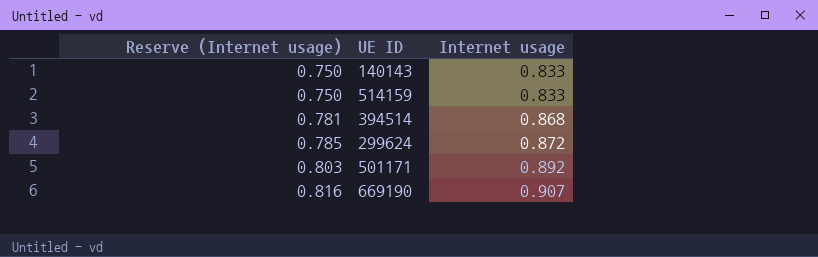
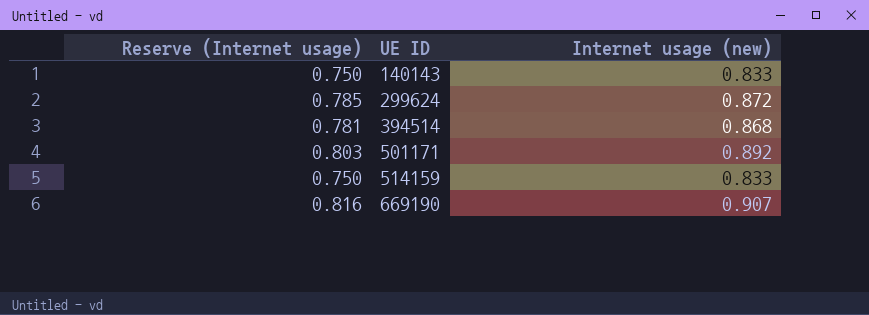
row order: Reserve (Internet usage) ascending -> UE ID ascending
column name: Internet usage -> Internet usage (new)

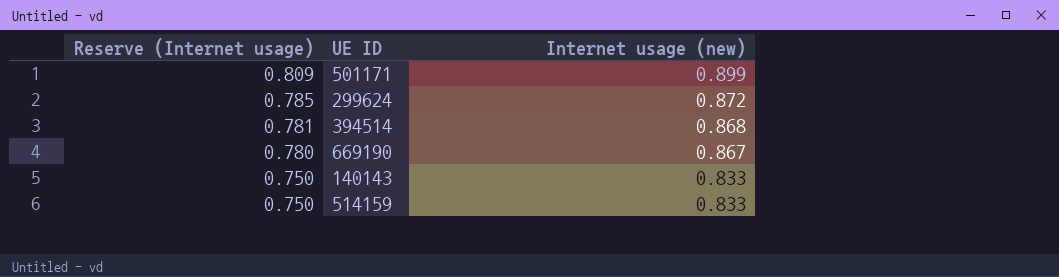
row order: UE ID ascending -> Reserve (Internet usage) descending
501171 | Reserve (Internet usage): 0.803 -> 0.809
501171 | Internet usage (new): 0.892 -> 0.899
669190 | Reserve (Internet usage): 0.816 -> 0.780
669190 | Internet usage (new): 0.907 -> 0.867

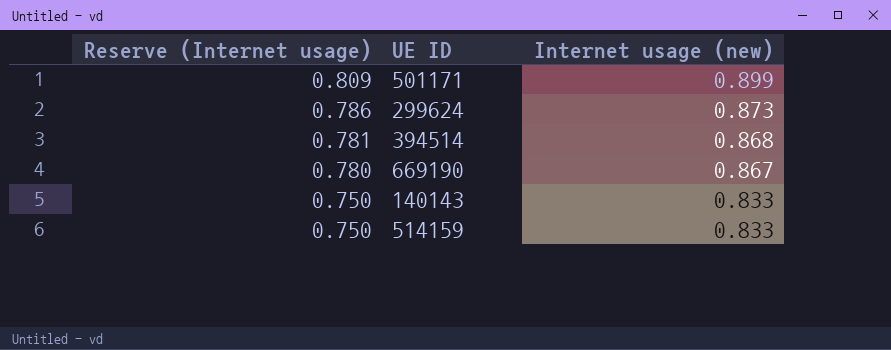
299624 | Reserve (Internet usage): 0.785 -> 0.786
299624 | Internet usage (new): 0.872 -> 0.873

